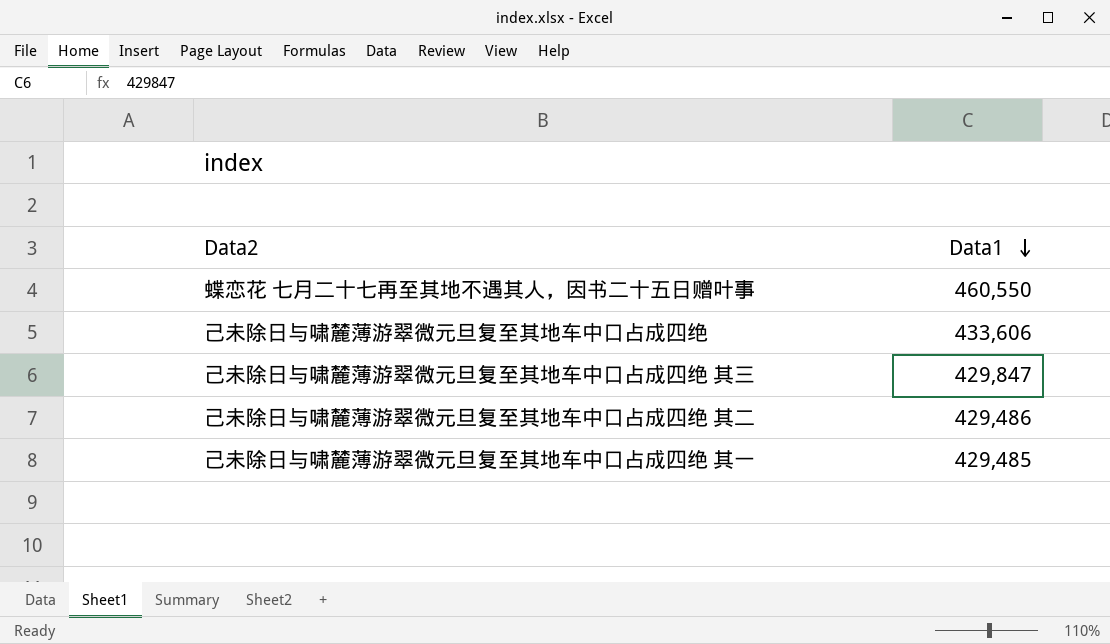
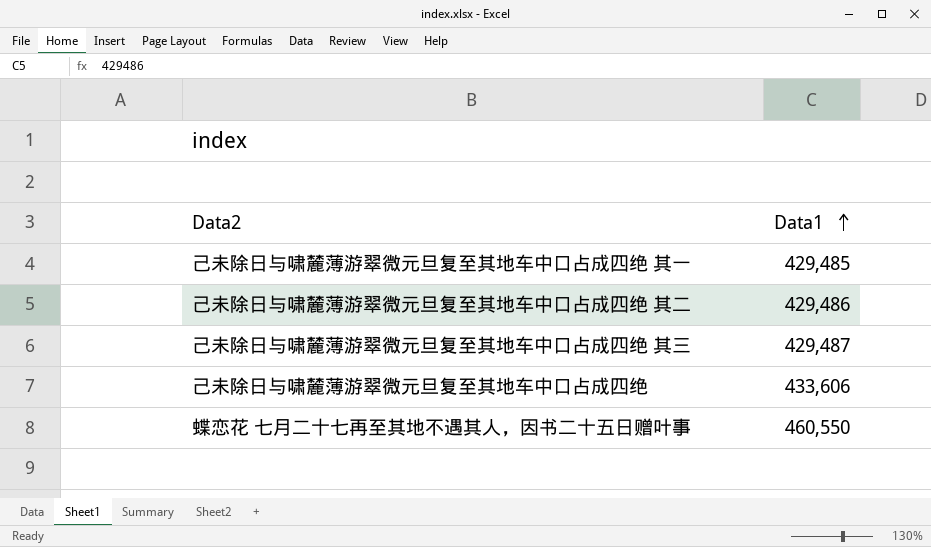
row order: Data1 descending -> Data1 ascending
己未除日与啸麓薄游翠微元旦复至其地车中口占成四绝 其三 | Data1: 429,847 -> 429,487

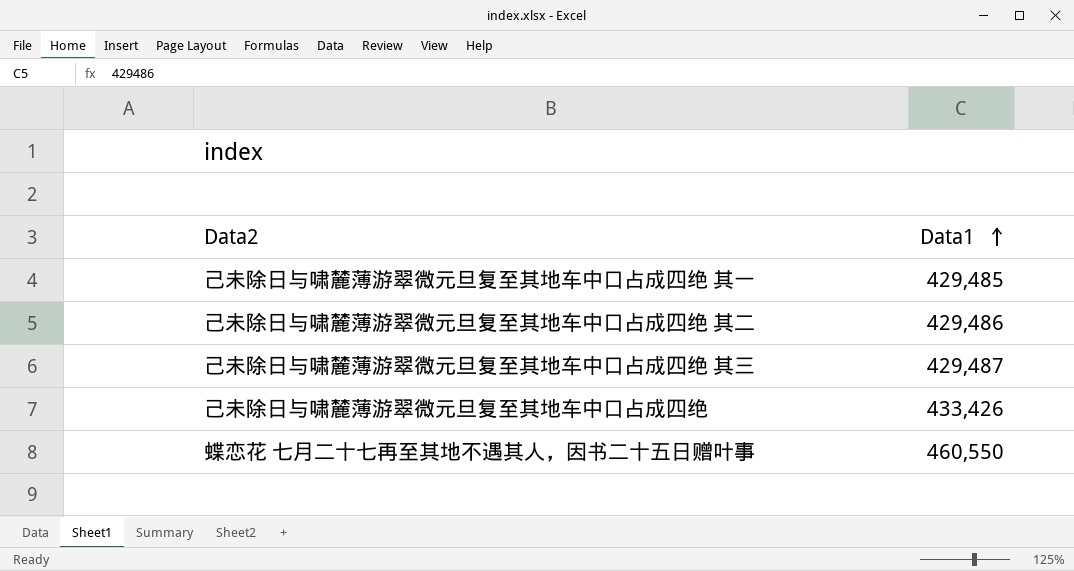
己未除日与啸麓薄游翠微元旦复至其地车中口占成四绝 | Data1: 433,606 -> 433,426

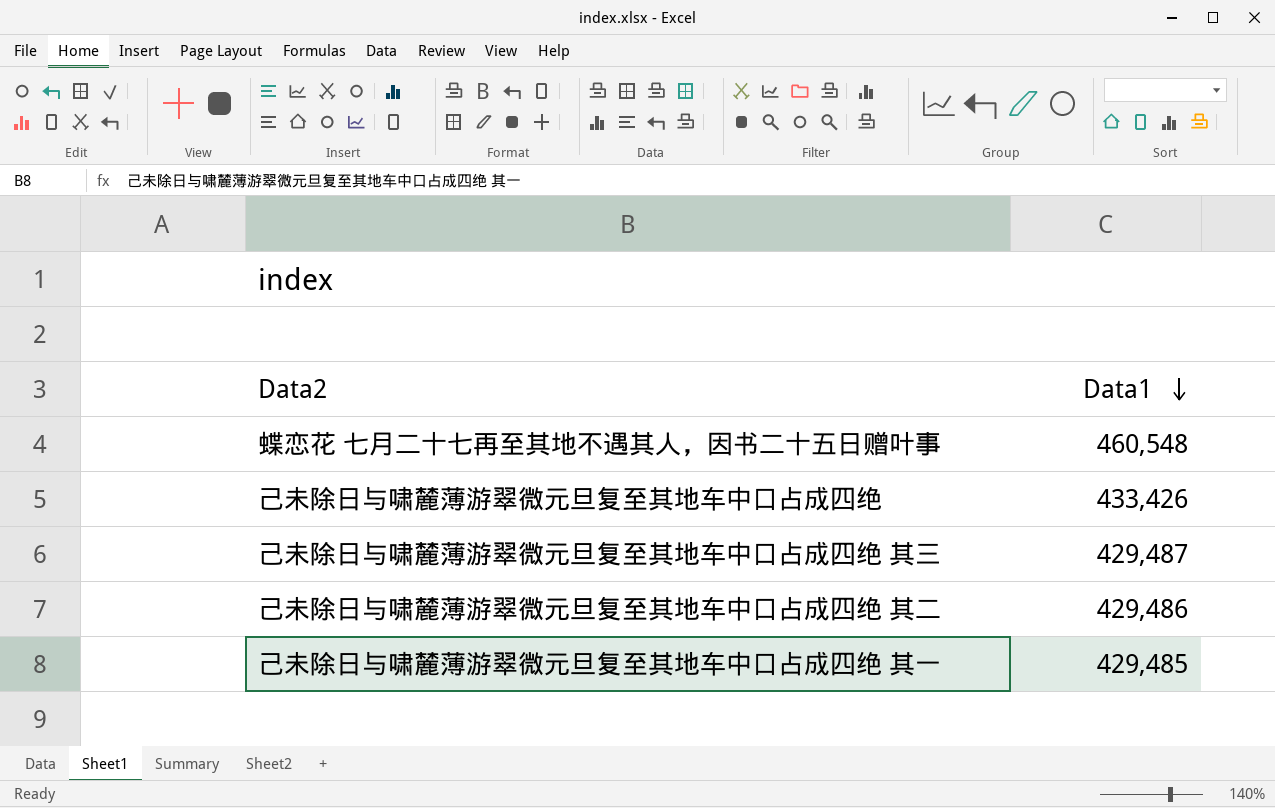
row order: Data1 ascending -> Data1 descending
蝶恋花 七月二十七再至其地不遇其人，因书二十五日赠叶事 | Data1: 460,550 -> 460,548

